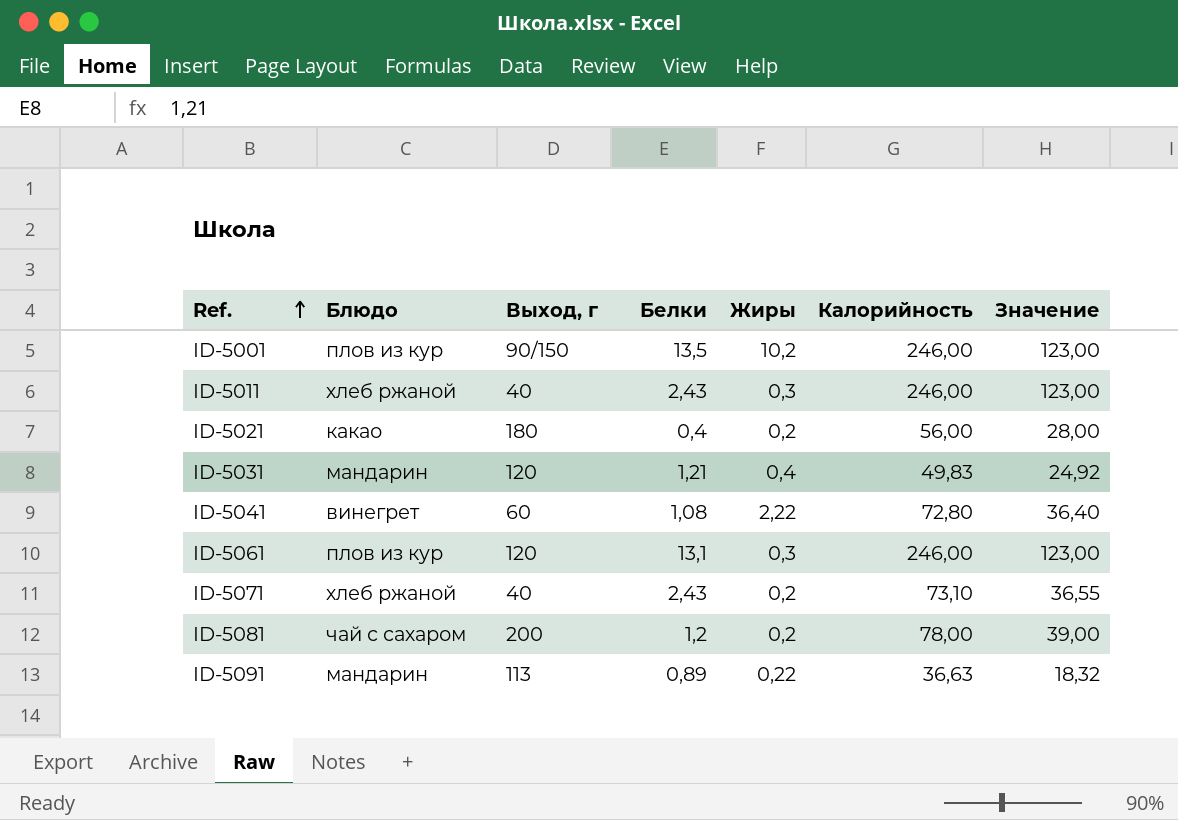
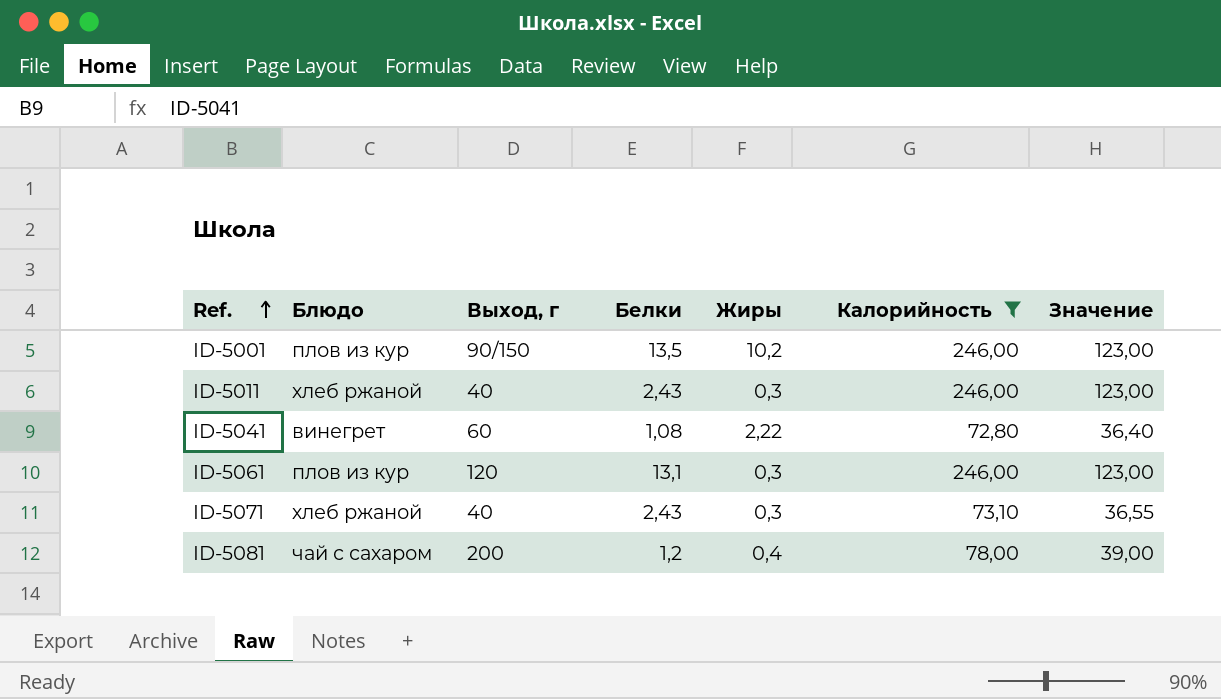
filter: none -> Калорийность >= 72,80
ID-5071 | Жиры: 0,2 -> 0,3
ID-5081 | Жиры: 0,2 -> 0,4

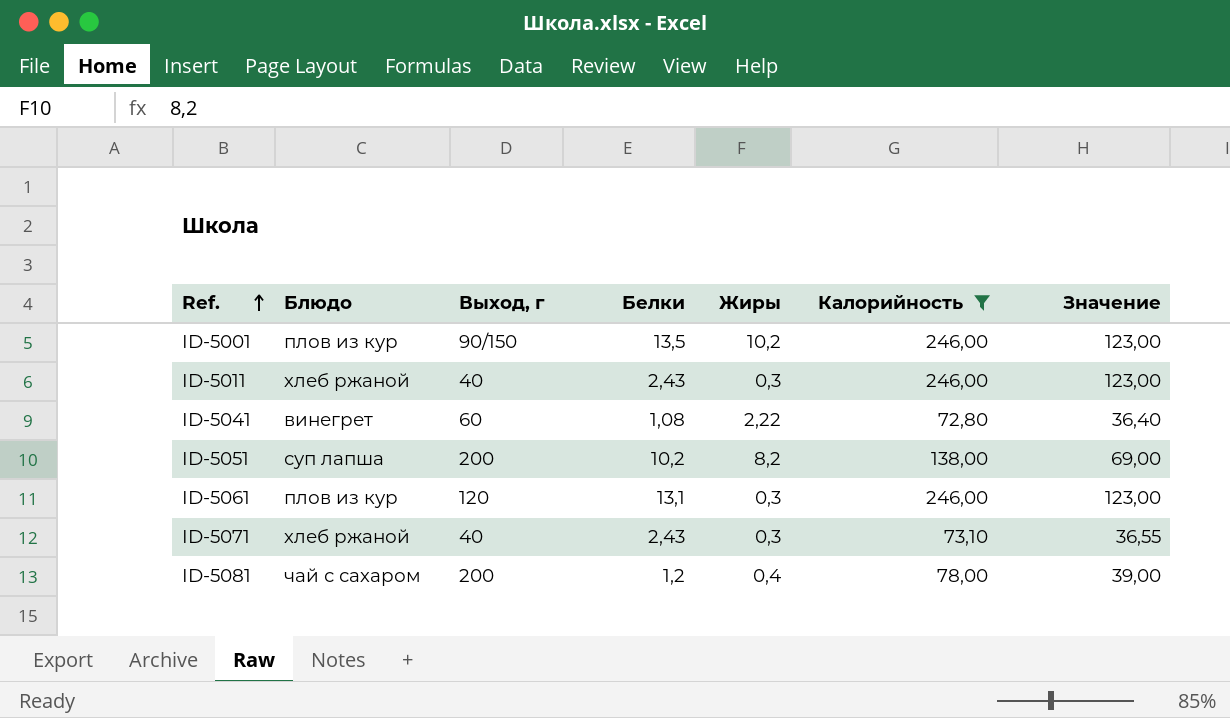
row ID-5051: none -> суп лапша | 200 | 10,2 | 8,2 | 138,00 | 69,00

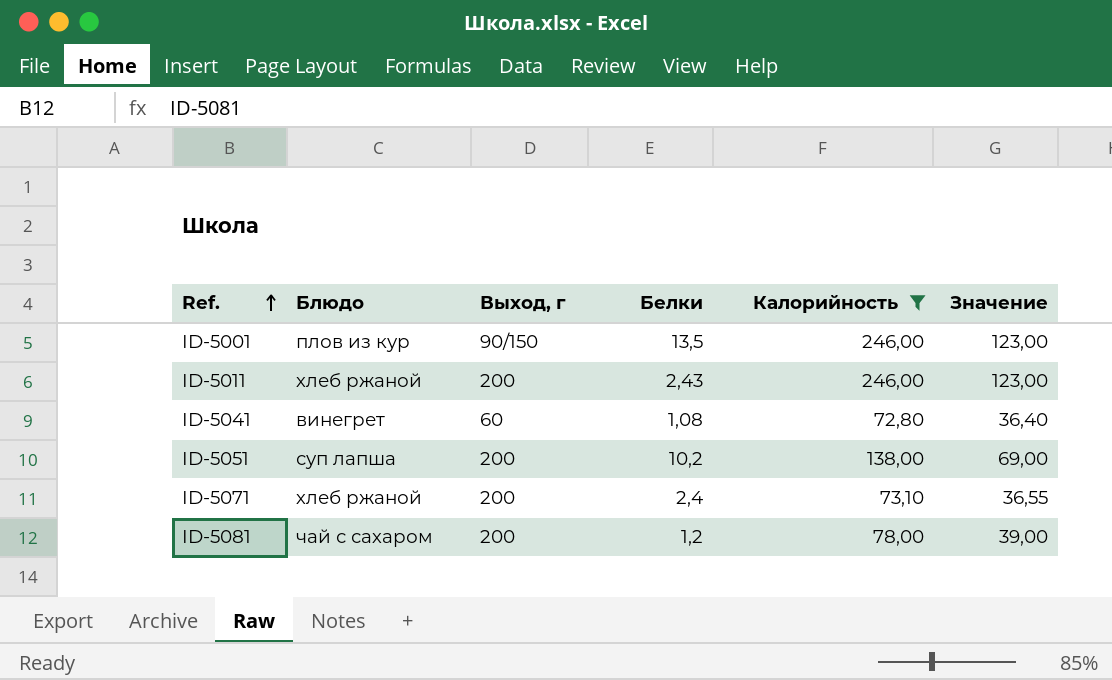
column Жиры | position: 5 -> none
row ID-5061: плов из кур | 120 | 13,1 | 0,3 | 246,00 | 123,00 -> none
ID-5011 | Выход, г: 40 -> 200
ID-5071 | Выход, г: 40 -> 200
ID-5071 | Белки: 2,43 -> 2,4

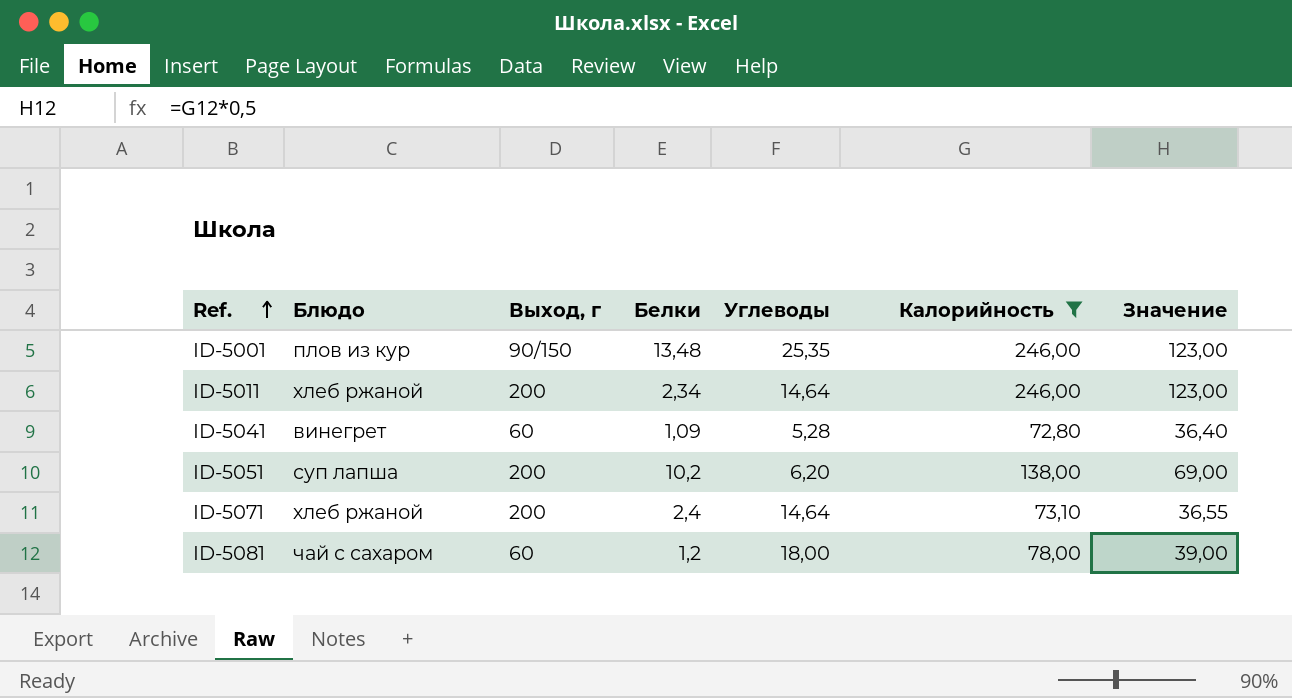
column Углеводы | position: none -> 5
ID-5001 | Белки: 13,5 -> 13,48
ID-5011 | Белки: 2,43 -> 2,34
ID-5041 | Белки: 1,08 -> 1,09
ID-5081 | Выход, г: 200 -> 60

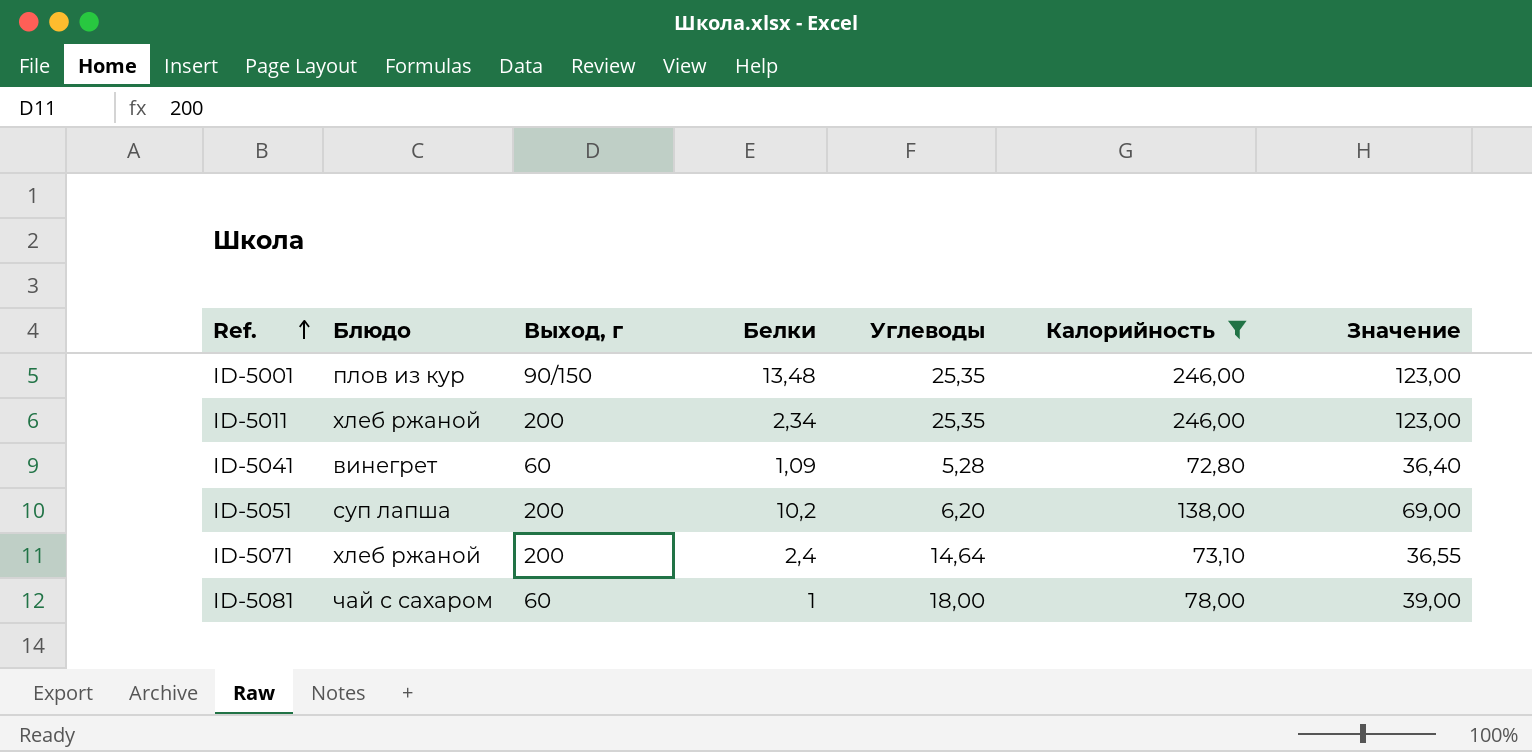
ID-5011 | Углеводы: 14,64 -> 25,35
ID-5081 | Белки: 1,2 -> 1

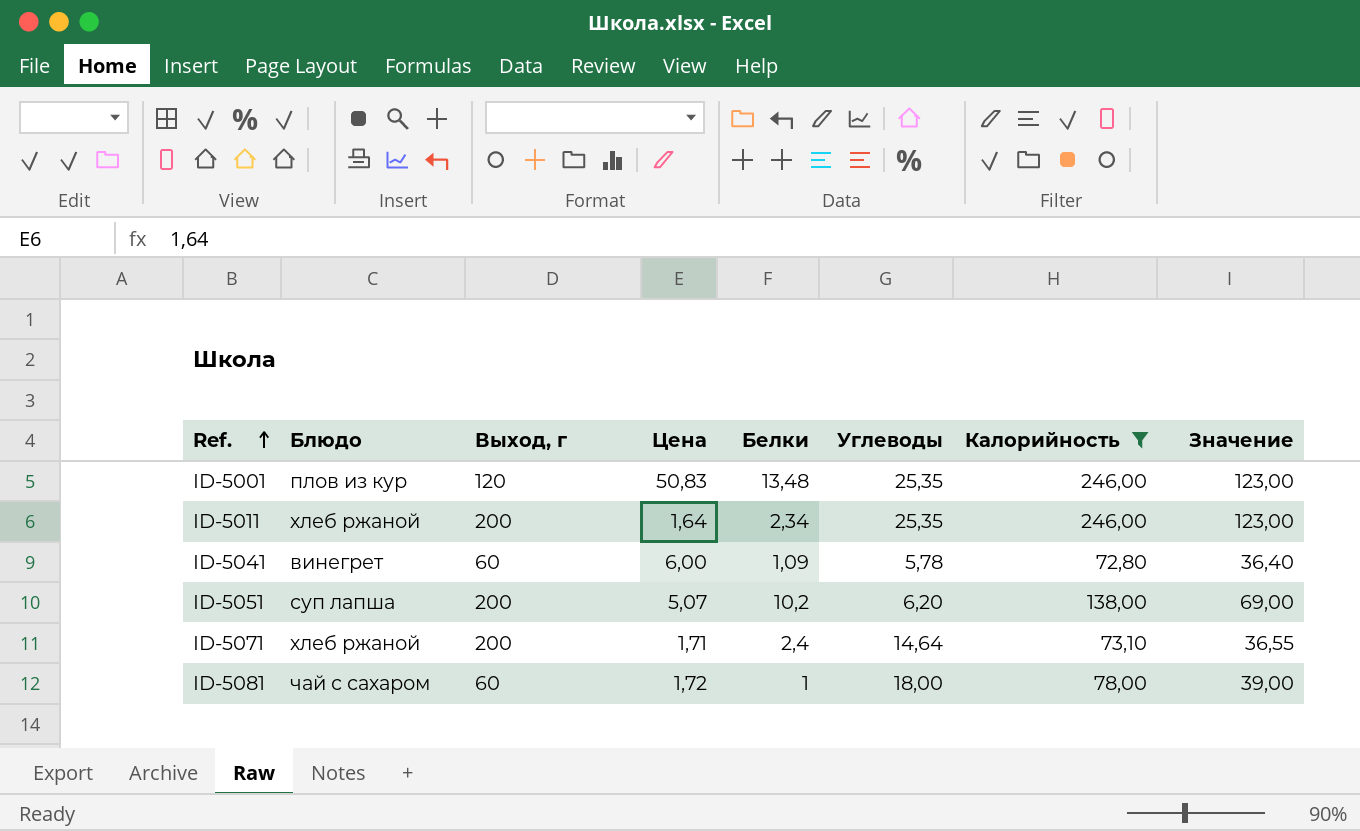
column Цена | position: none -> 4
ID-5001 | Выход, г: 90/150 -> 120
ID-5041 | Углеводы: 5,28 -> 5,78

